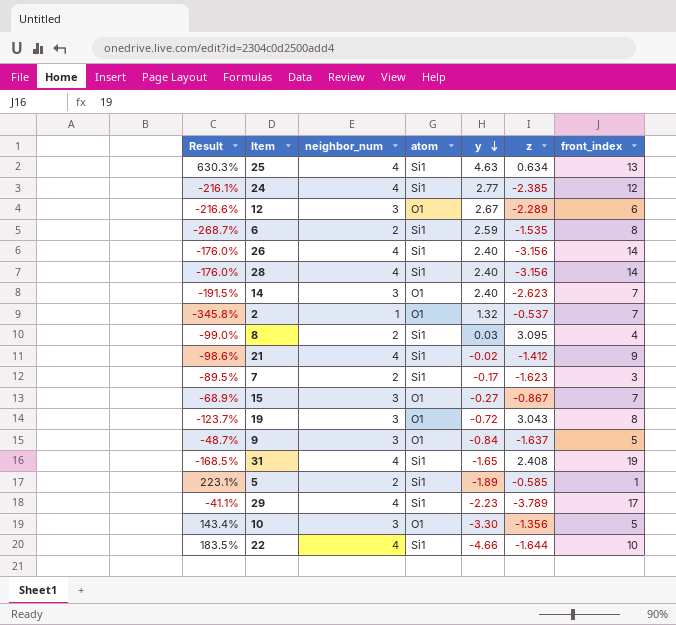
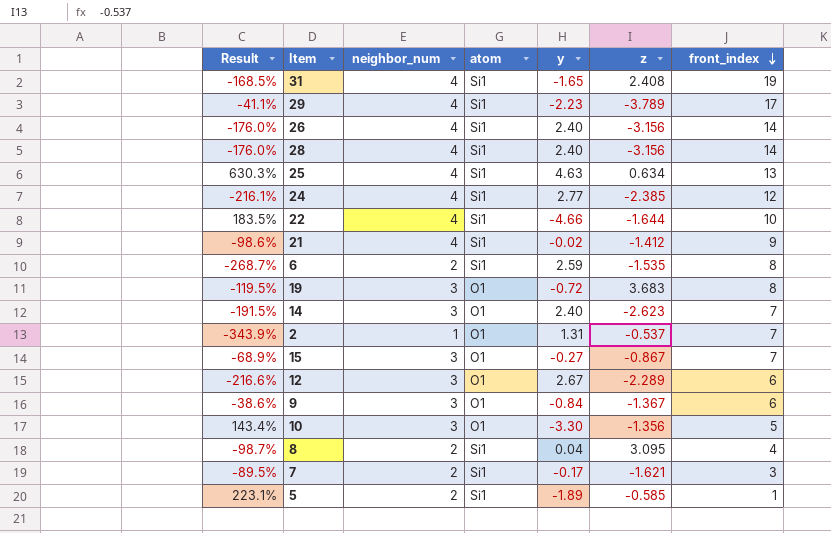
row order: y descending -> front_index descending
19 | Result: -123.7% -> -119.5%
19 | z: 3.043 -> 3.683
2 | Result: -345.8% -> -343.9%
2 | y: 1.32 -> 1.31
9 | Result: -48.7% -> -38.6%
9 | z: -1.637 -> -1.367
9 | front_index: 5 -> 6
8 | Result: -99.0% -> -98.7%
8 | y: 0.03 -> 0.04
7 | z: -1.623 -> -1.621

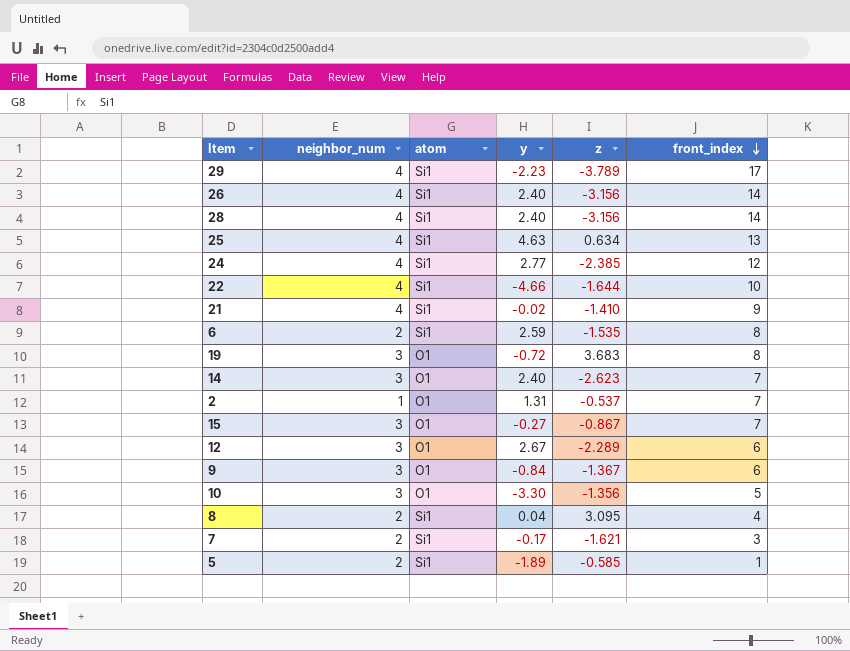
column Result | formula: ([y] - [z]) / [z] -> none
row 31: -168.5% | 4 | Si1 | -1.65 | 2.408 | 19 -> none
21 | z: -1.412 -> -1.410

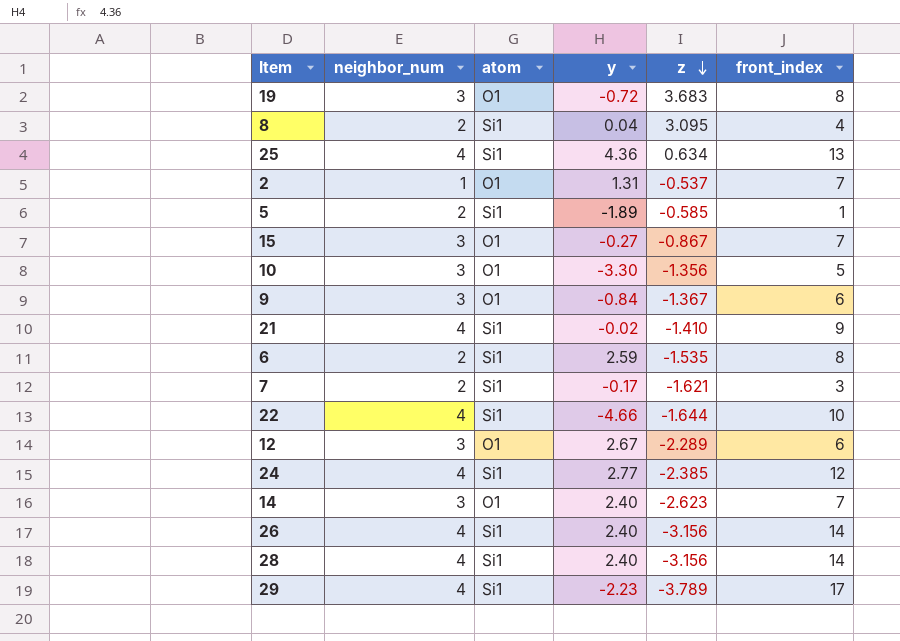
row order: front_index descending -> z descending
25 | y: 4.63 -> 4.36

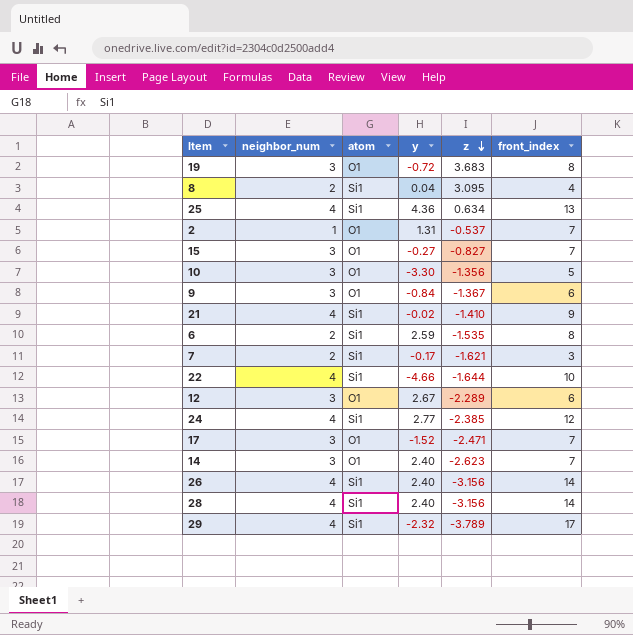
row 5: 2 | Si1 | -1.89 | -0.585 | 1 -> none
15 | z: -0.867 -> -0.827
row 17: none -> 3 | O1 | -1.52 | -2.471 | 7
29 | y: -2.23 -> -2.32

